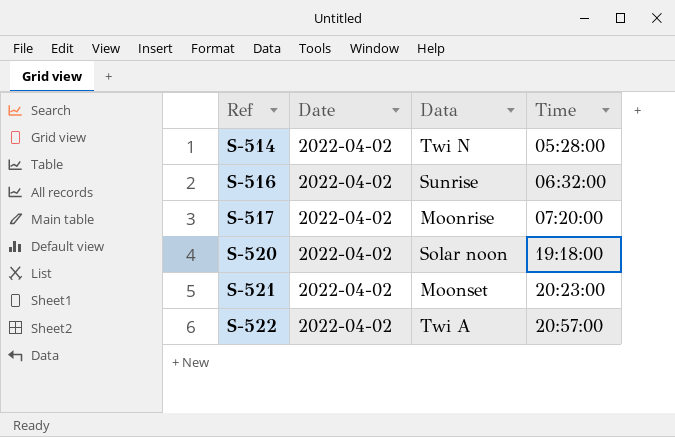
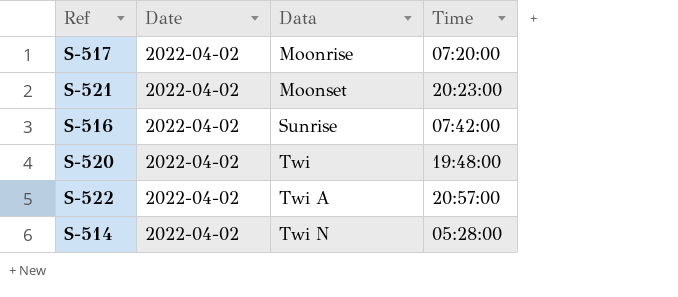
row order: Ref ascending -> Data ascending
S-516 | Time: 06:32:00 -> 07:42:00
S-520 | Data: Solar noon -> Twi
S-520 | Time: 19:18:00 -> 19:48:00

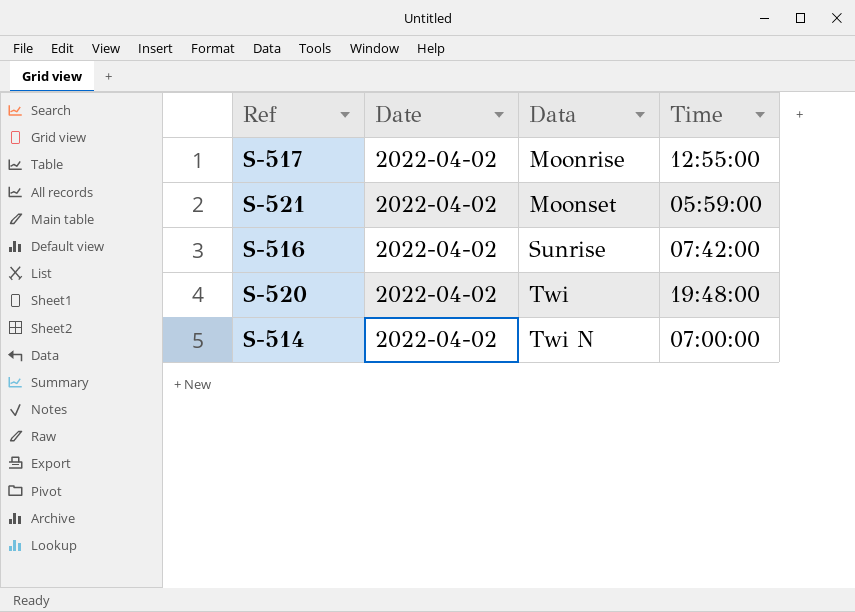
row S-522: 2022-04-02 | Twi A | 20:57:00 -> none
S-517 | Time: 07:20:00 -> 12:55:00
S-521 | Time: 20:23:00 -> 05:59:00
S-514 | Time: 05:28:00 -> 07:00:00

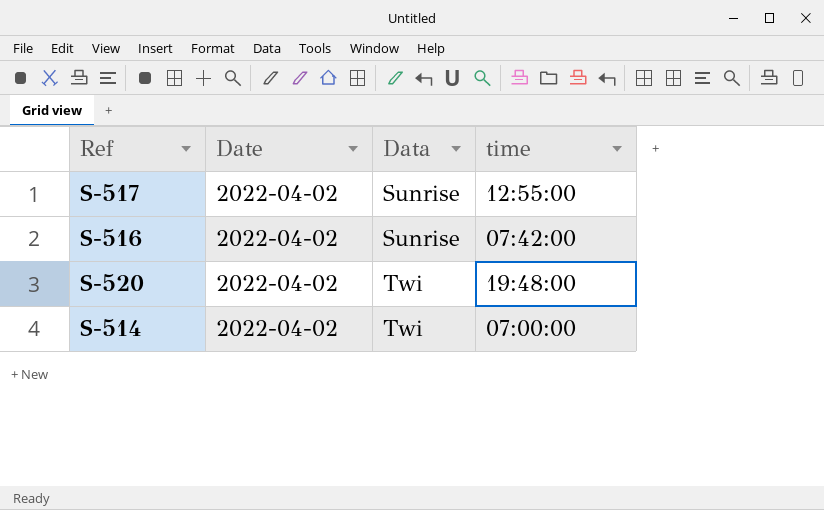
column name: Time -> time
row S-521: 2022-04-02 | Moonset | 05:59:00 -> none
S-517 | Data: Moonrise -> Sunrise
S-514 | Data: Twi N -> Twi

